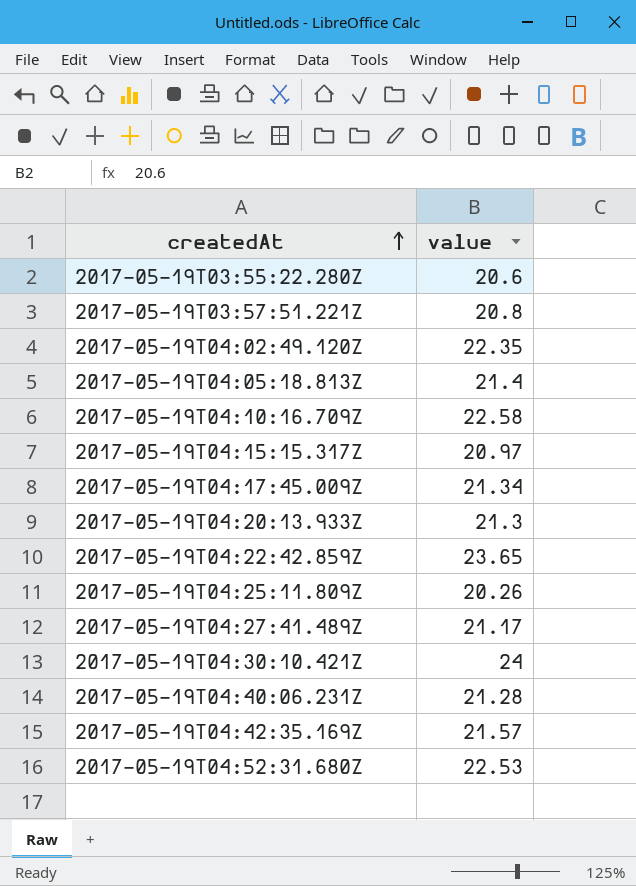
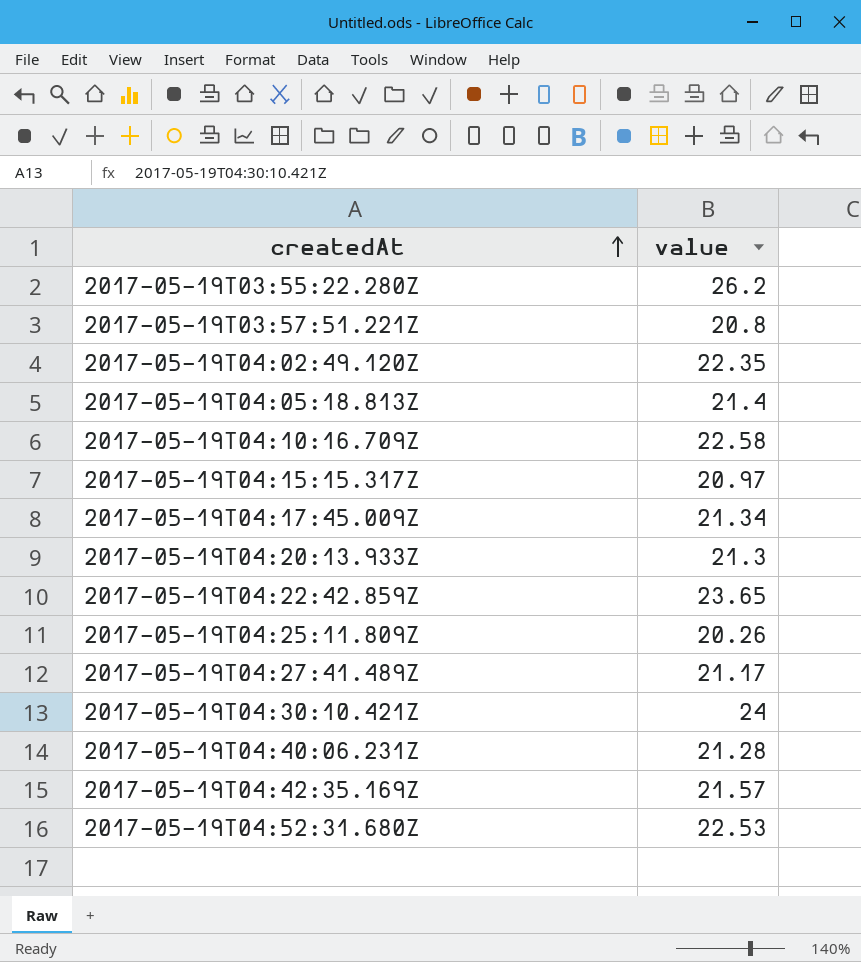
2017-05-19T03:55:22.280Z | value: 20.6 -> 26.2

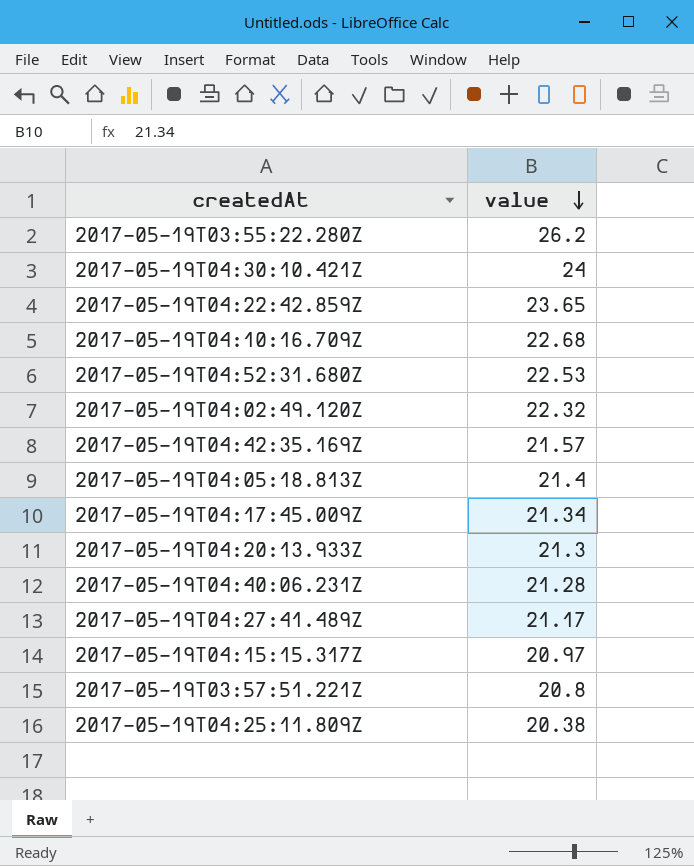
row order: createdAt ascending -> value descending
2017-05-19T04:10:16.709Z | value: 22.58 -> 22.68
2017-05-19T04:02:49.120Z | value: 22.35 -> 22.32
2017-05-19T04:25:11.809Z | value: 20.26 -> 20.38

